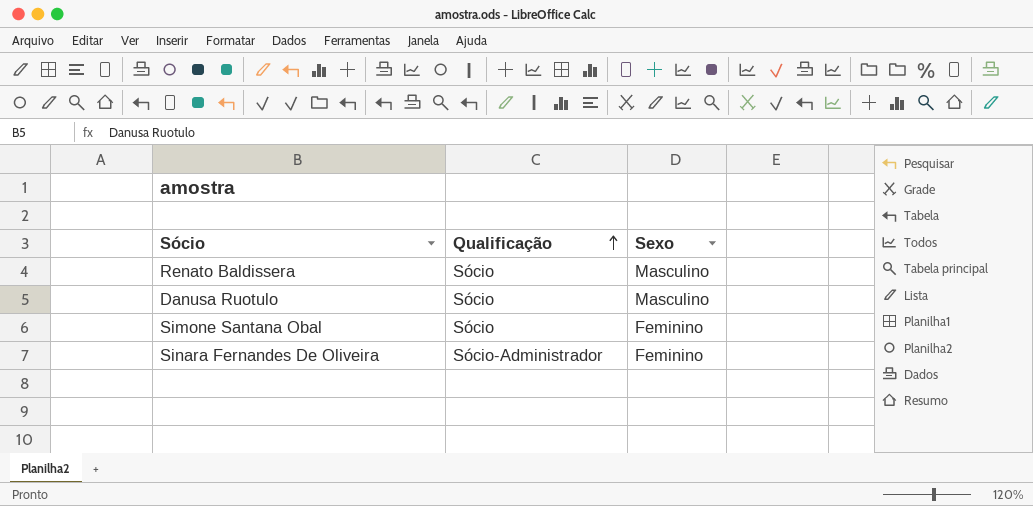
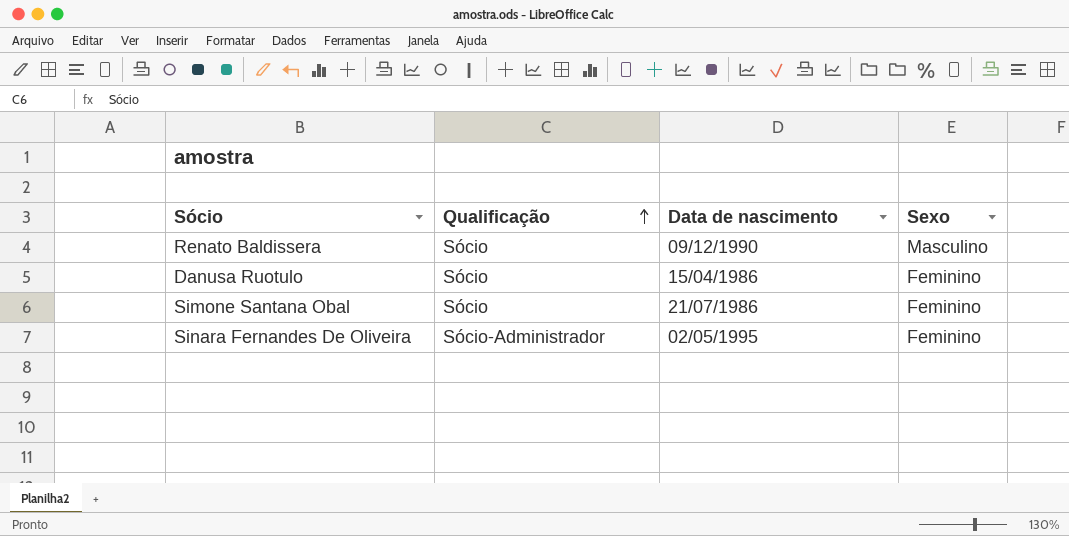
column Data de nascimento | position: none -> 3
Danusa Ruotulo | Sexo: Masculino -> Feminino

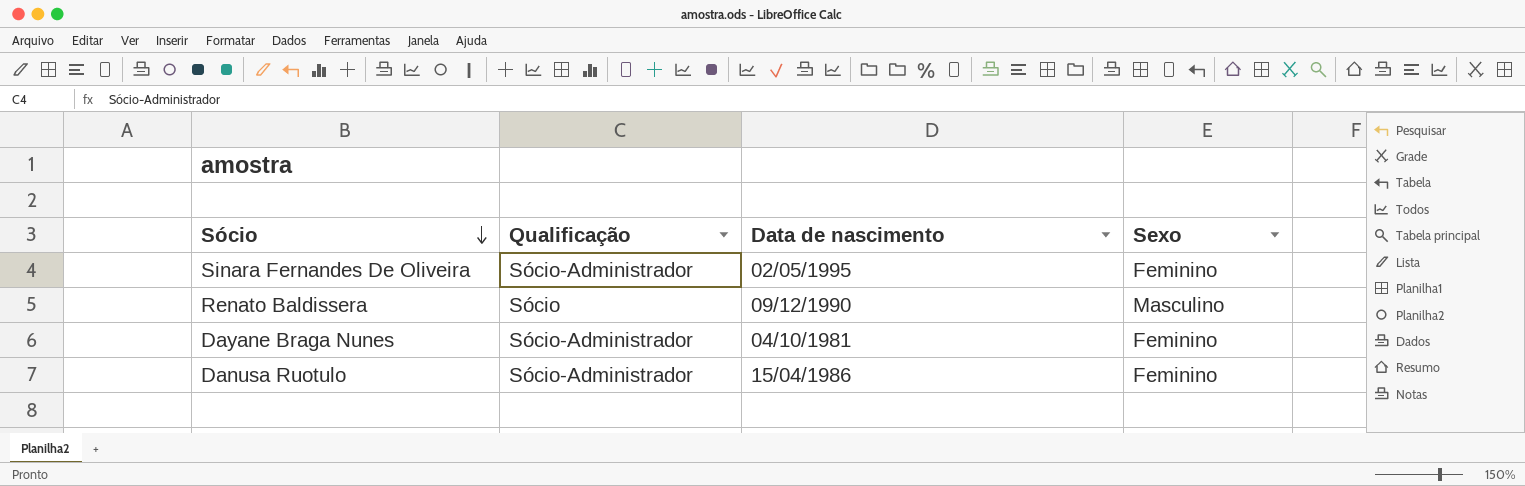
row order: Qualificação ascending -> Sócio descending
row Simone Santana Obal: Sócio | 21/07/1986 | Feminino -> none
row Dayane Braga Nunes: none -> Sócio-Administrador | 04/10/1981 | Feminino
Danusa Ruotulo | Qualificação: Sócio -> Sócio-Administrador

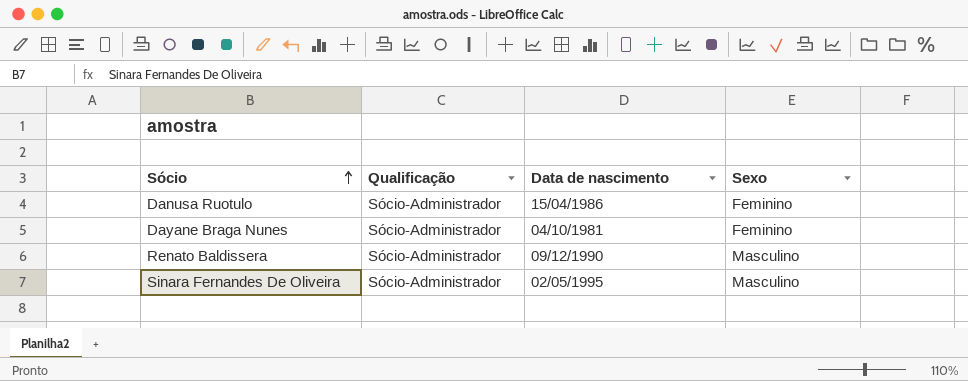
row order: Sócio descending -> Sócio ascending
Renato Baldissera | Qualificação: Sócio -> Sócio-Administrador
Sinara Fernandes De Oliveira | Sexo: Feminino -> Masculino

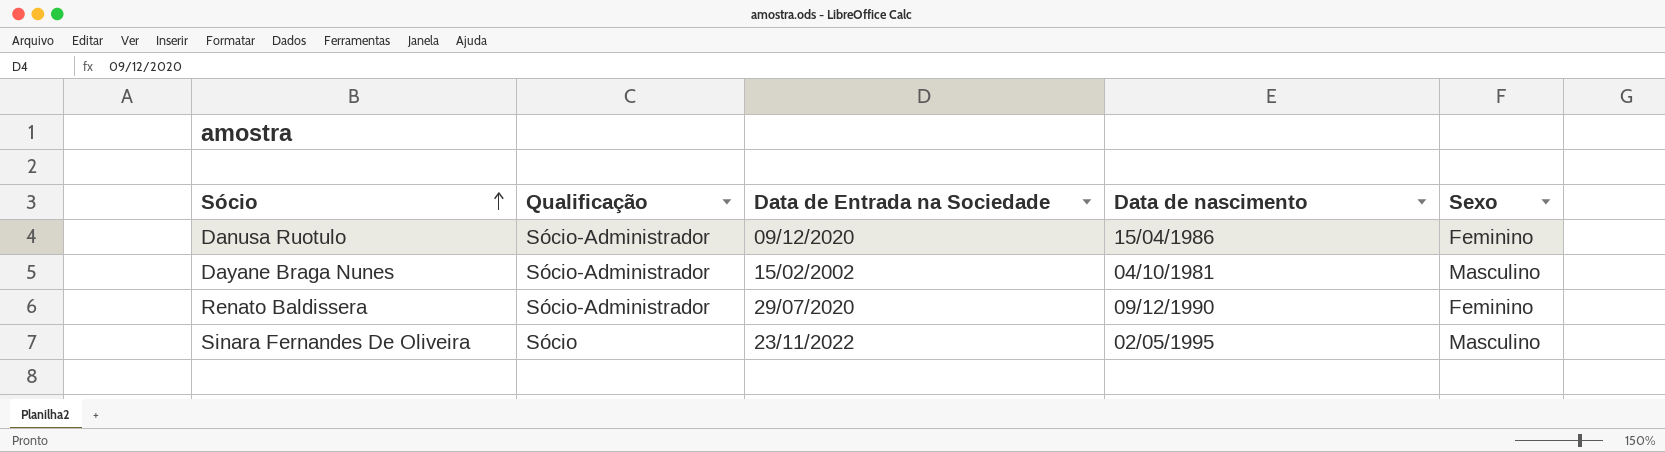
column Data de Entrada na Sociedade | position: none -> 3
Dayane Braga Nunes | Sexo: Feminino -> Masculino
Renato Baldissera | Sexo: Masculino -> Feminino
Sinara Fernandes De Oliveira | Qualificação: Sócio-Administrador -> Sócio

